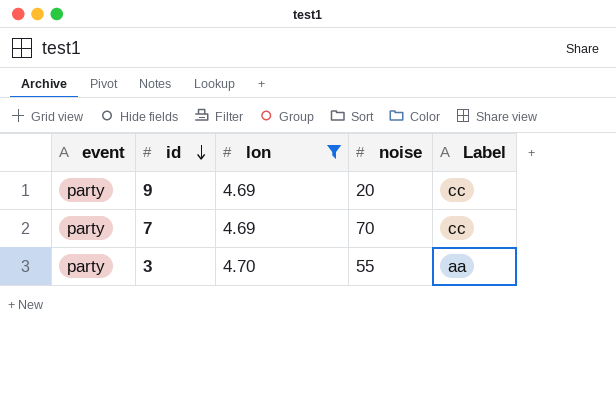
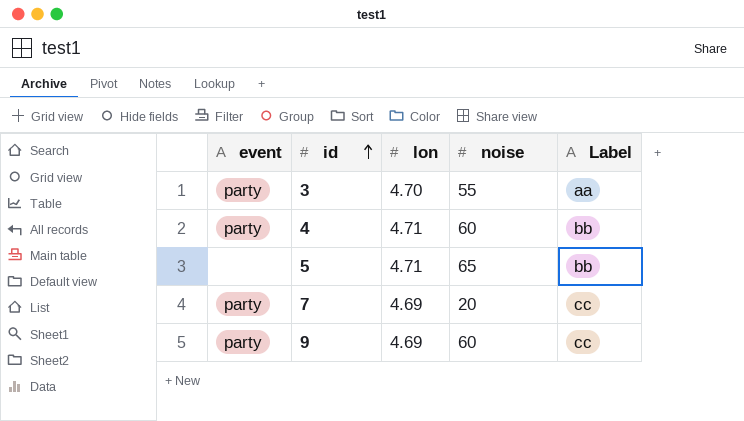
filter: lon != 4.71 -> none
row order: id descending -> id ascending
7 | noise: 70 -> 20
9 | noise: 20 -> 60

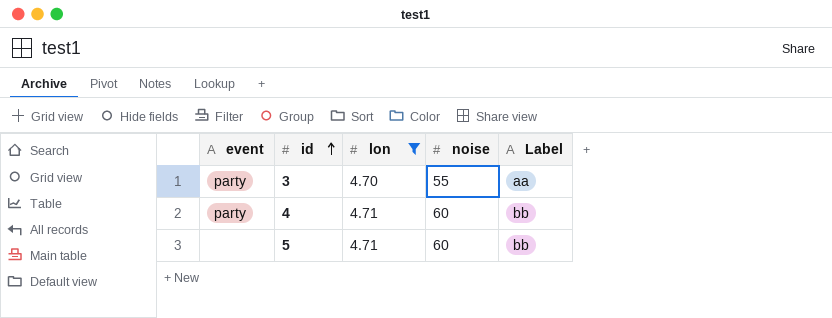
filter: none -> lon != 4.69
5 | noise: 65 -> 60

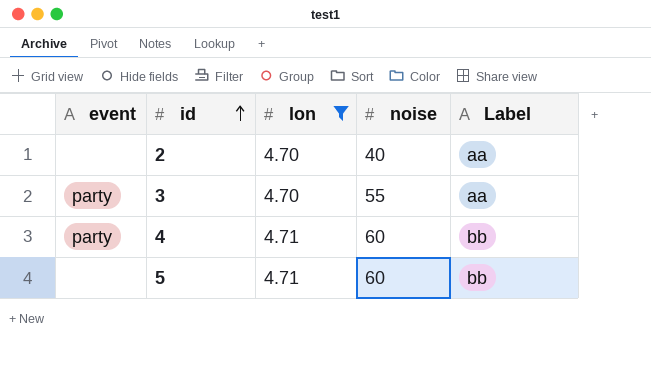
row 2: none -> none | 4.70 | 40 | aa

